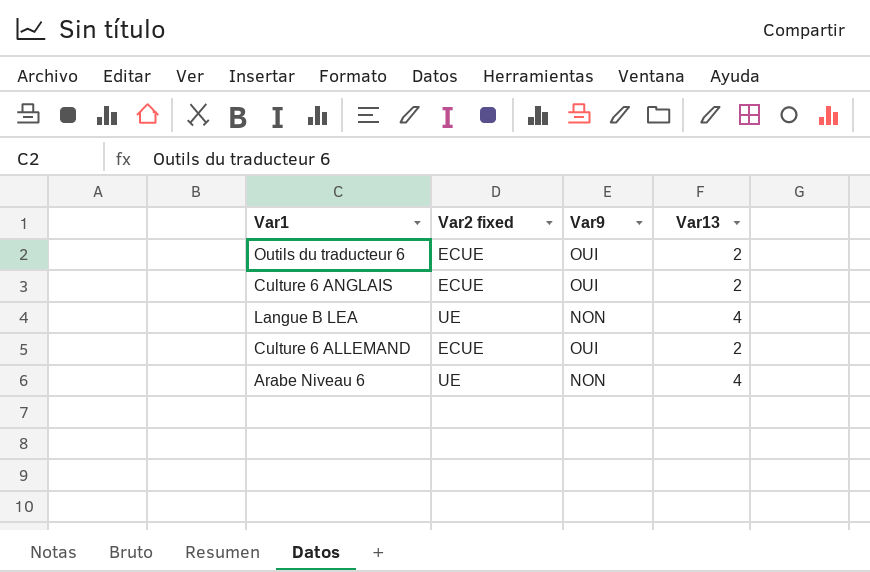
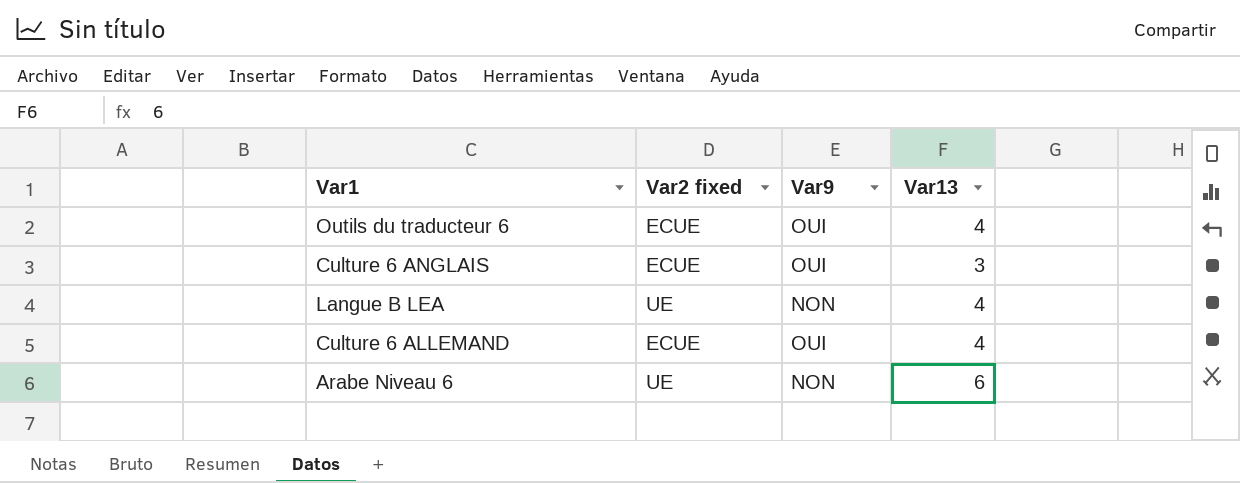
Outils du traducteur 6 | Var13: 2 -> 4
Culture 6 ANGLAIS | Var13: 2 -> 3
Culture 6 ALLEMAND | Var13: 2 -> 4
Arabe Niveau 6 | Var13: 4 -> 6

